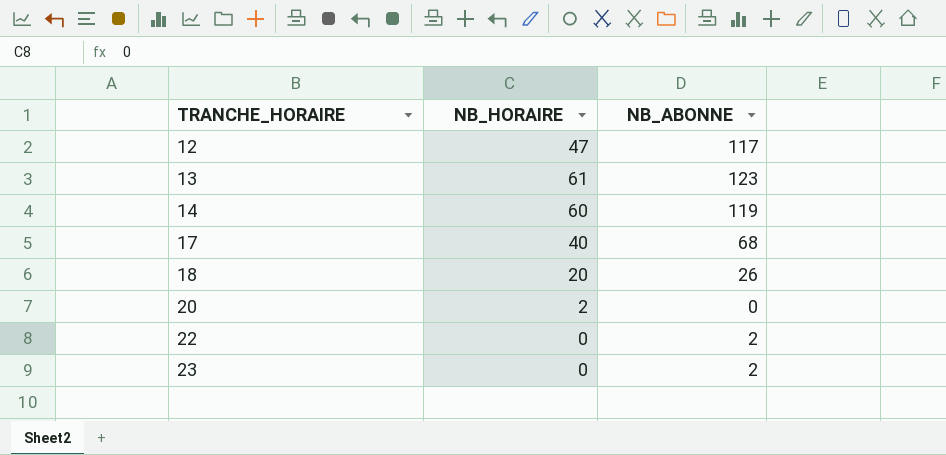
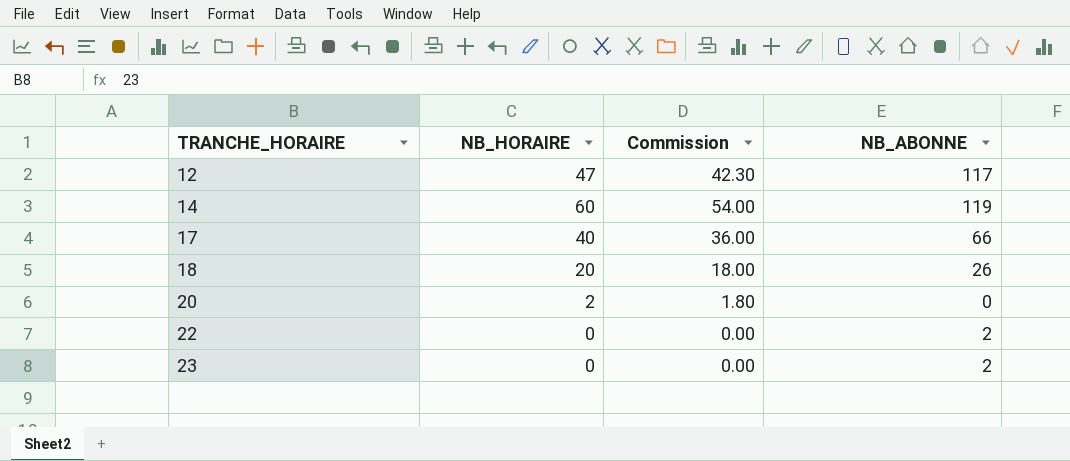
column Commission | formula: none -> [NB_HORAIRE] * 0.9
row 13: 61 | 123 -> none
17 | NB_ABONNE: 68 -> 66

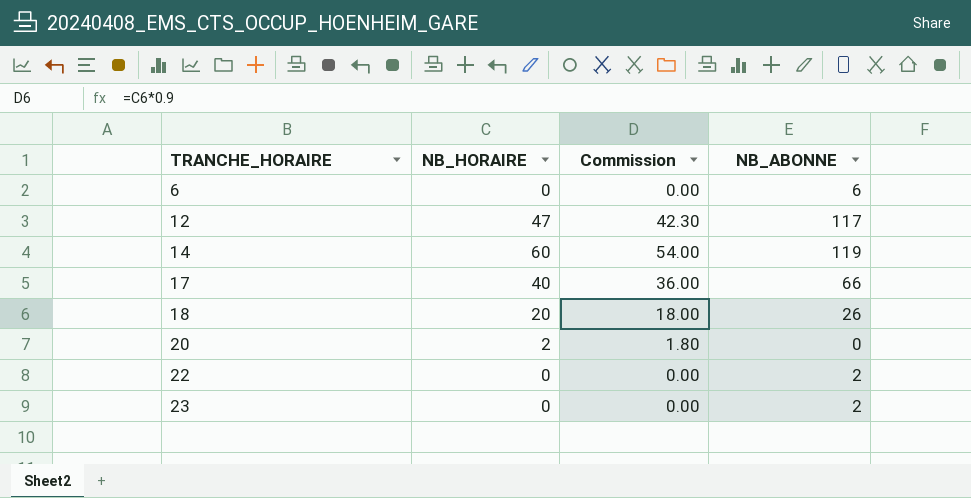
row 6: none -> 0 | 0.00 | 6

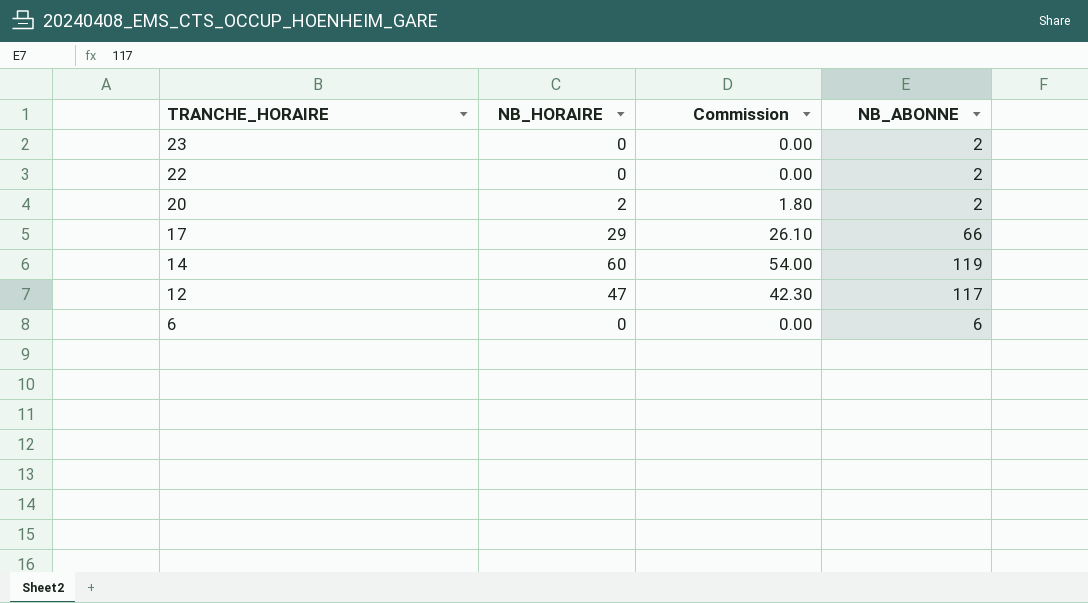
row order: TRANCHE_HORAIRE ascending -> TRANCHE_HORAIRE descending
row 18: 20 | 18.00 | 26 -> none
20 | NB_ABONNE: 0 -> 2
17 | NB_HORAIRE: 40 -> 29
17 | Commission: 36.00 -> 26.10

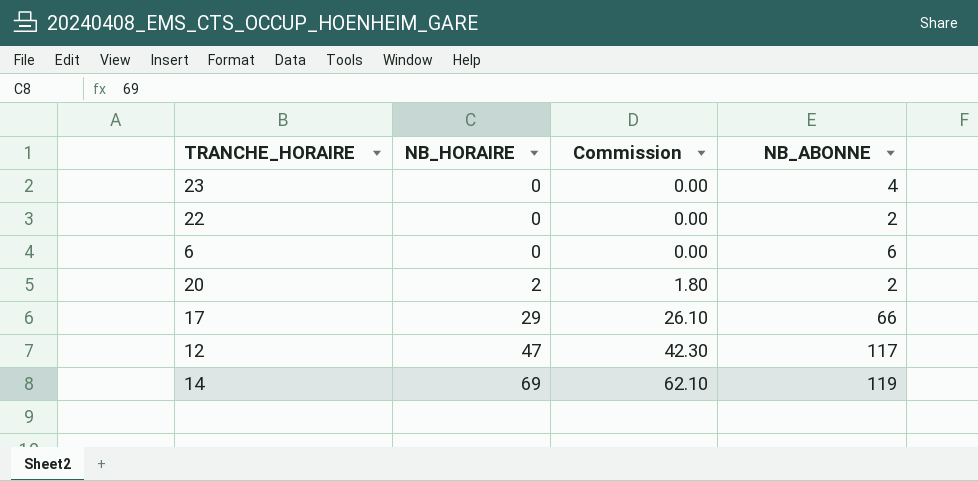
row order: TRANCHE_HORAIRE descending -> NB_HORAIRE ascending
23 | NB_ABONNE: 2 -> 4
14 | NB_HORAIRE: 60 -> 69
14 | Commission: 54.00 -> 62.10

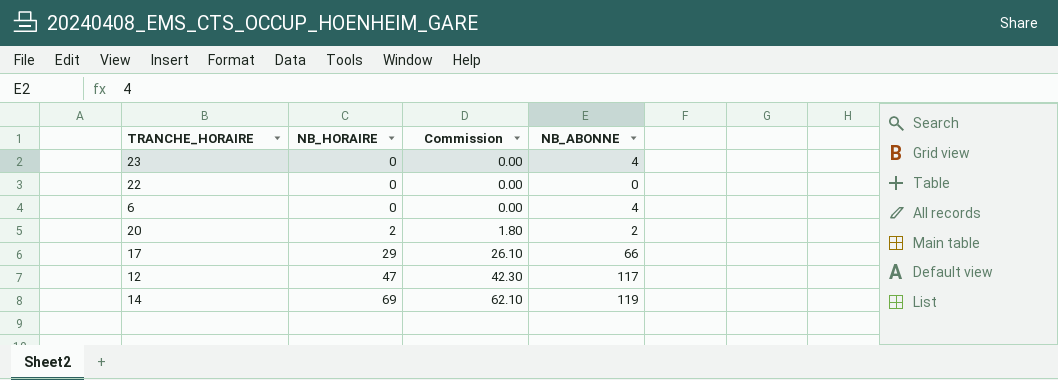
22 | NB_ABONNE: 2 -> 0
6 | NB_ABONNE: 6 -> 4

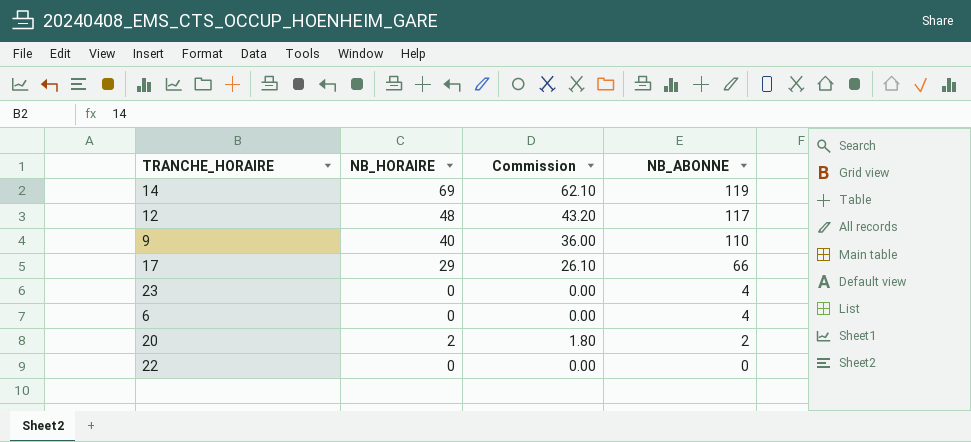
row order: NB_HORAIRE ascending -> NB_ABONNE descending
12 | NB_HORAIRE: 47 -> 48
12 | Commission: 42.30 -> 43.20
row 9: none -> 40 | 36.00 | 110

